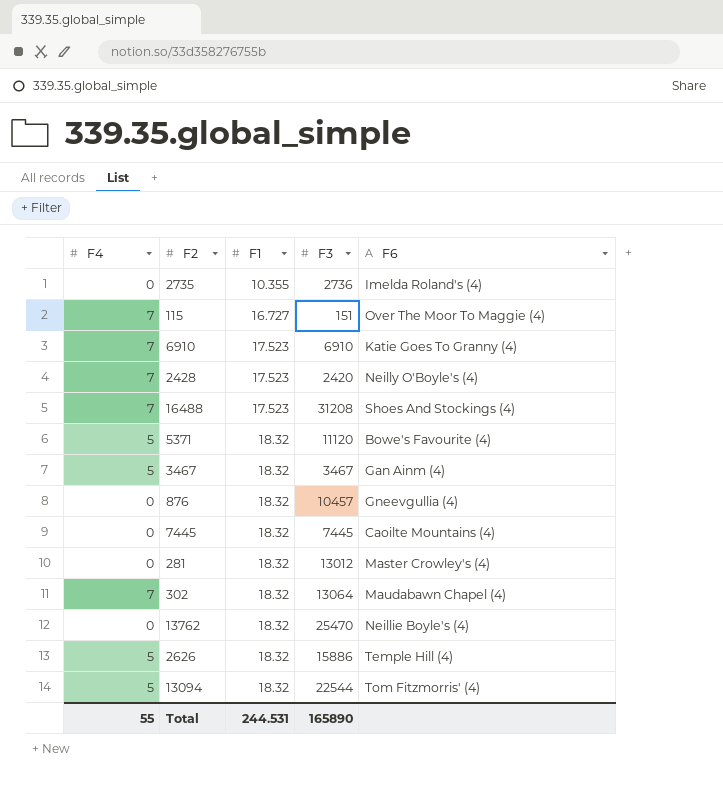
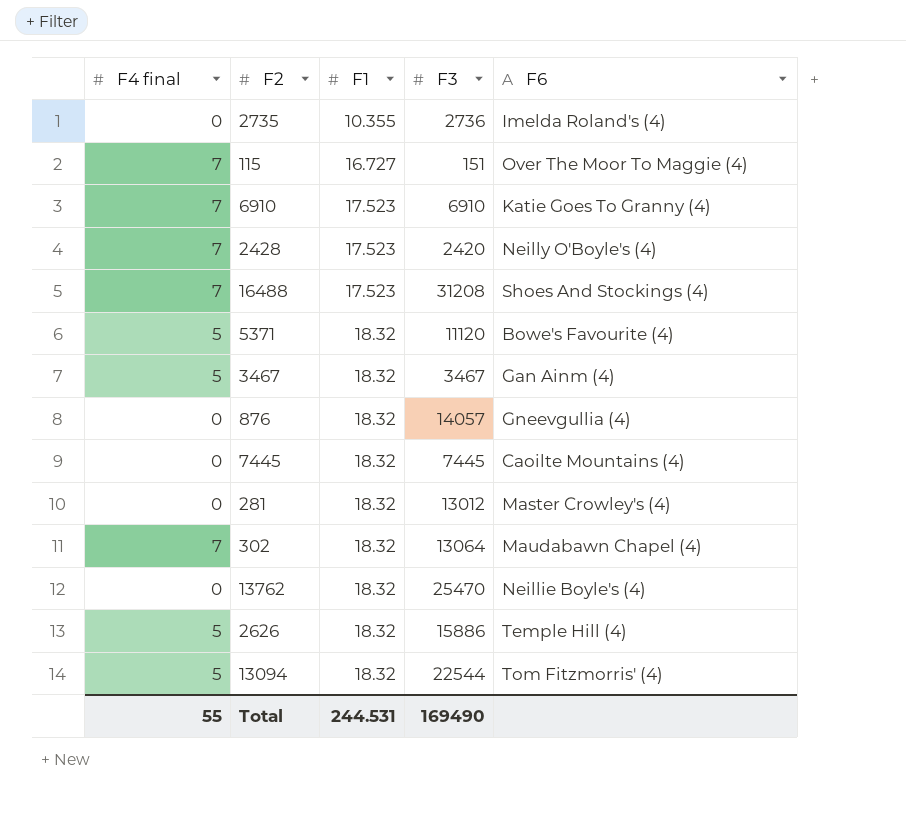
column name: F4 -> F4 final
876 | F3: 10457 -> 14057
Total | F3: 165890 -> 169490

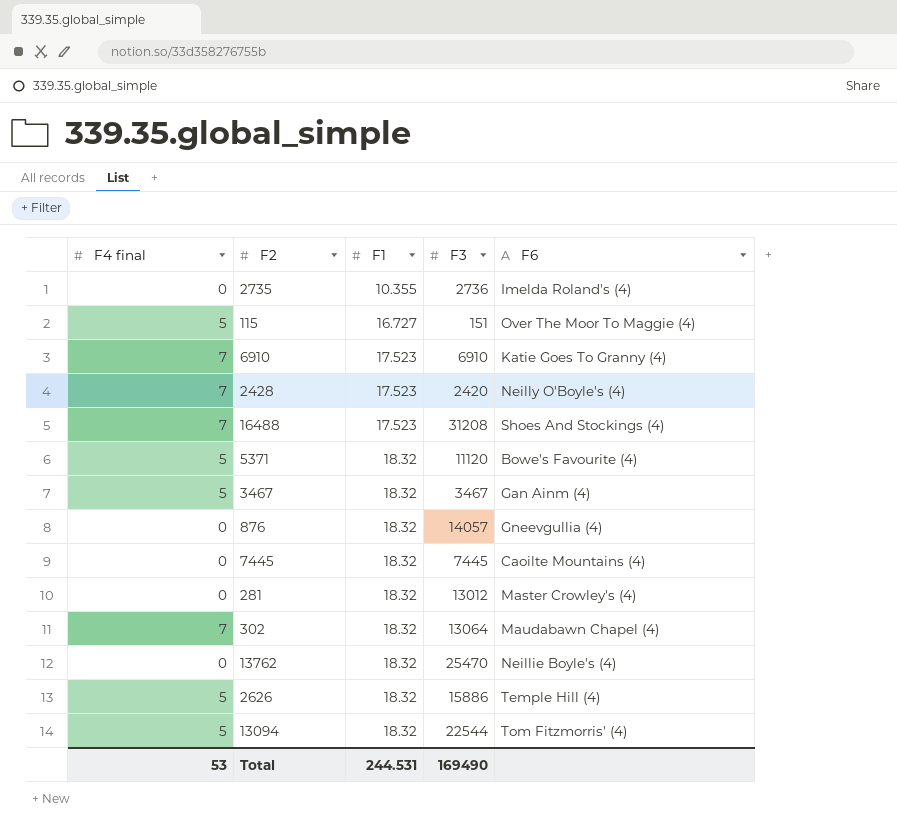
115 | F4 final: 7 -> 5
Total | F4 final: 55 -> 53

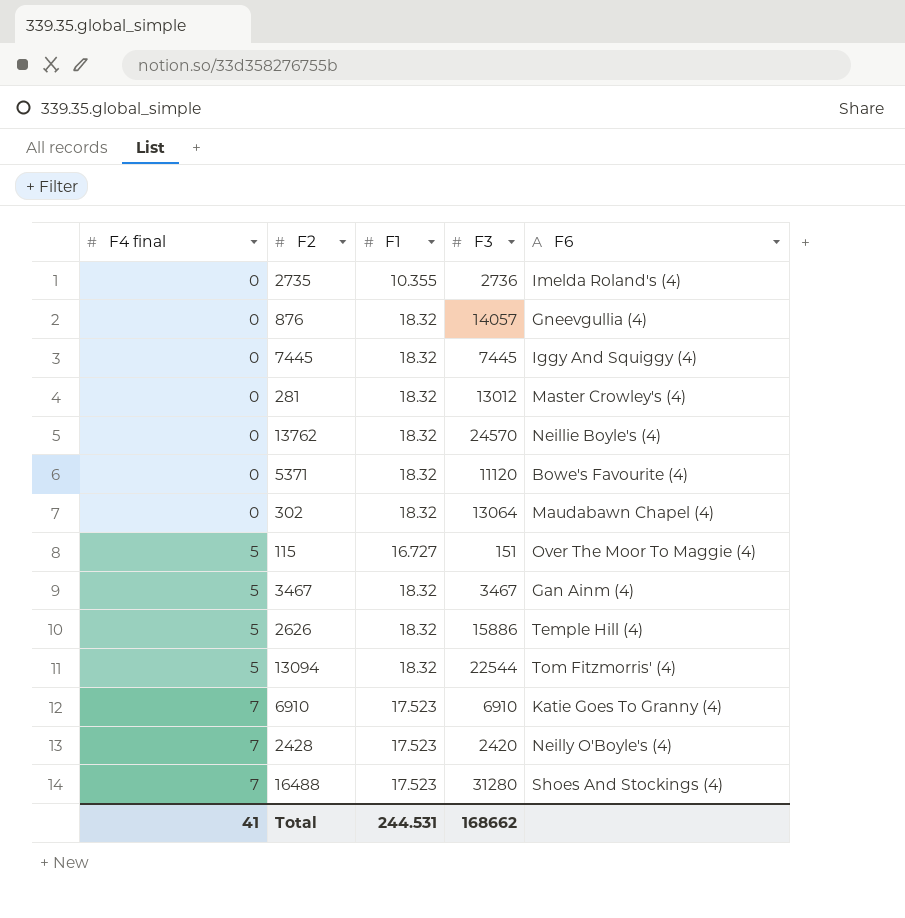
row order: F1 ascending -> F4 final ascending
7445 | F6: Caoilte Mountains (4) -> Iggy And Squiggy (4)
13762 | F3: 25470 -> 24570
5371 | F4 final: 5 -> 0
302 | F4 final: 7 -> 0
16488 | F3: 31208 -> 31280
Total | F4 final: 53 -> 41
Total | F3: 169490 -> 168662

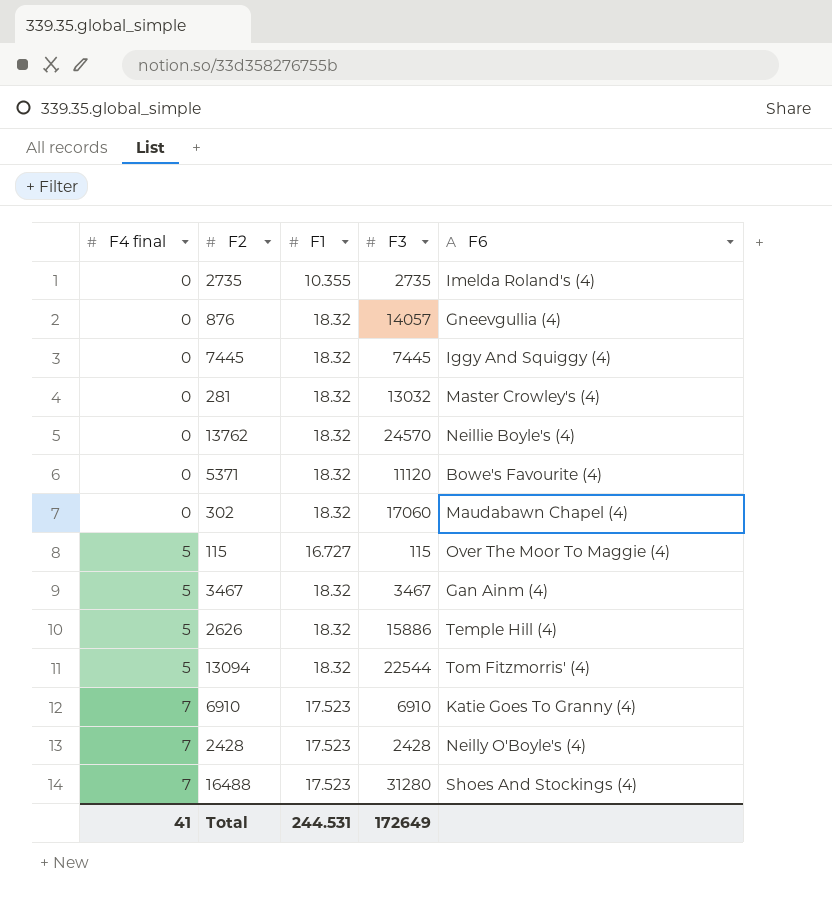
2735 | F3: 2736 -> 2735
281 | F3: 13012 -> 13032
302 | F3: 13064 -> 17060
115 | F3: 151 -> 115
2428 | F3: 2420 -> 2428
Total | F3: 168662 -> 172649

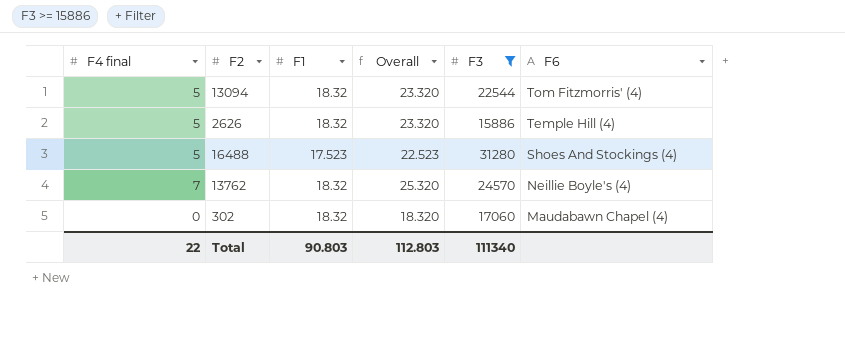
filter: none -> F3 >= 15886
row order: F4 final ascending -> F6 descending
column Overall | formula: none -> [F4 final] + [F1]
16488 | F4 final: 7 -> 5
13762 | F4 final: 0 -> 7
Total | F4 final: 41 -> 22
Total | F1: 244.531 -> 90.803
Total | F3: 172649 -> 111340

